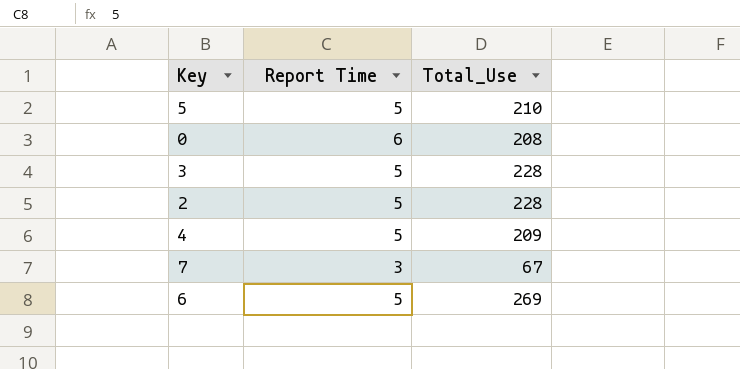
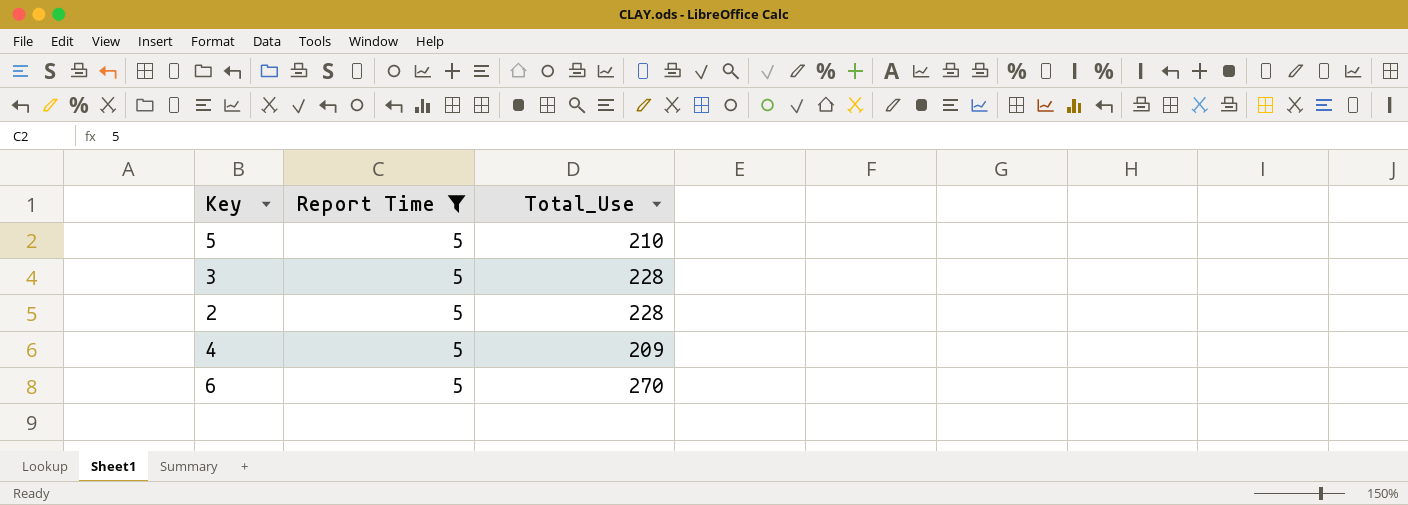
filter: none -> Report Time = 5
6 | Total_Use: 269 -> 270

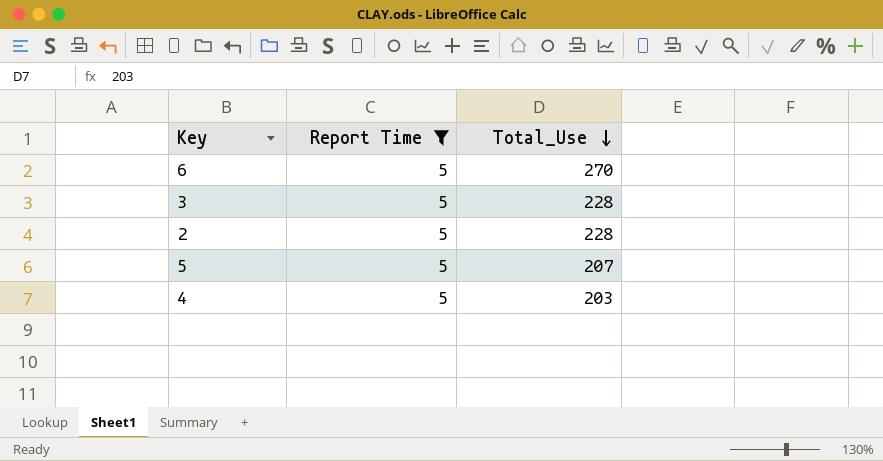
row order: none -> Total_Use descending
5 | Total_Use: 210 -> 207
4 | Total_Use: 209 -> 203

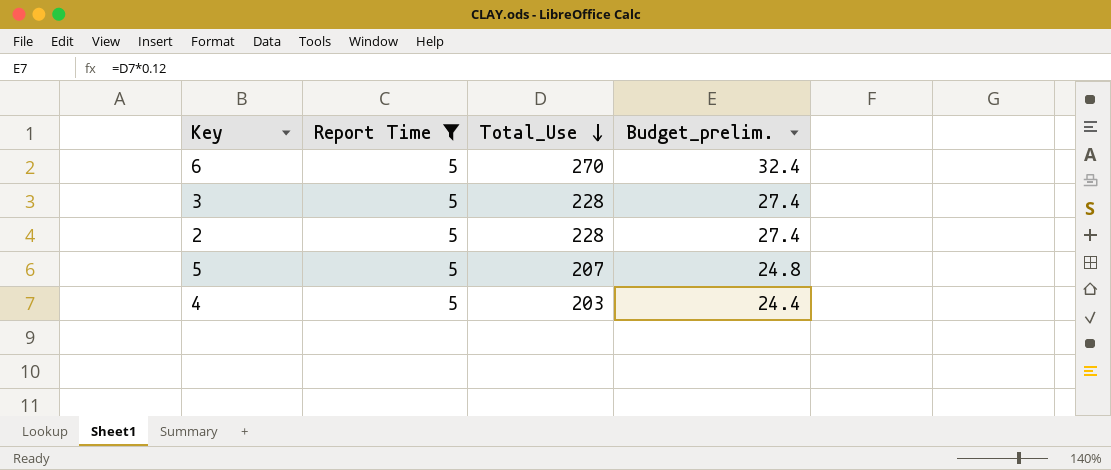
column Budget_prelim. | formula: none -> [Total_Use] * 0.12

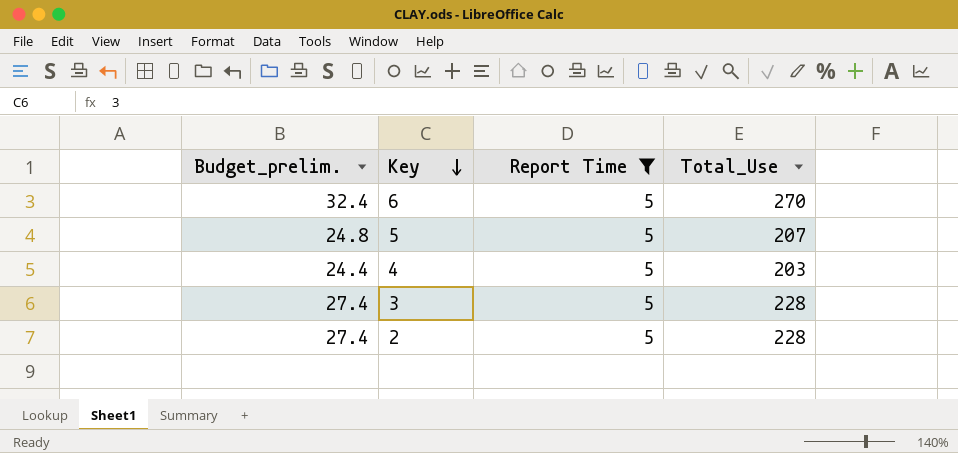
row order: Total_Use descending -> Key descending
column Budget_prelim. | position: 4 -> 1

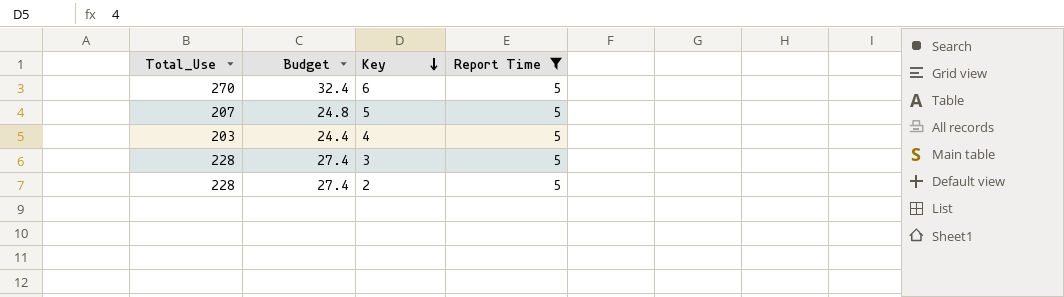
column Total_Use | position: 4 -> 1
column name: Budget_prelim. -> Budget

